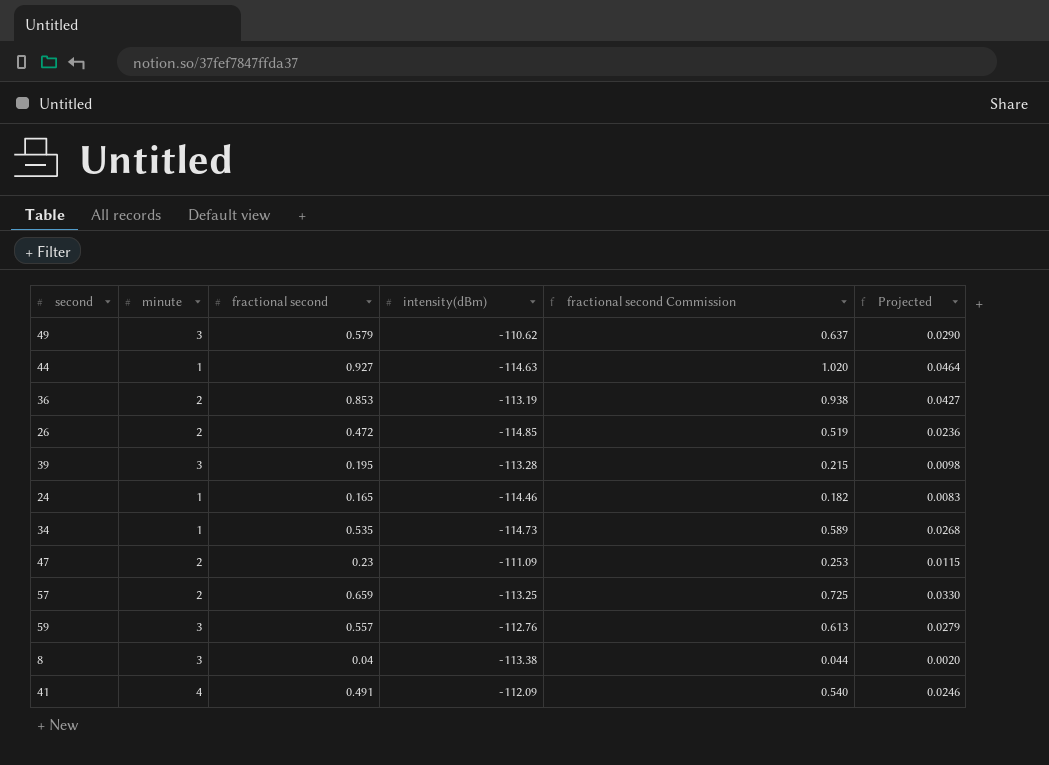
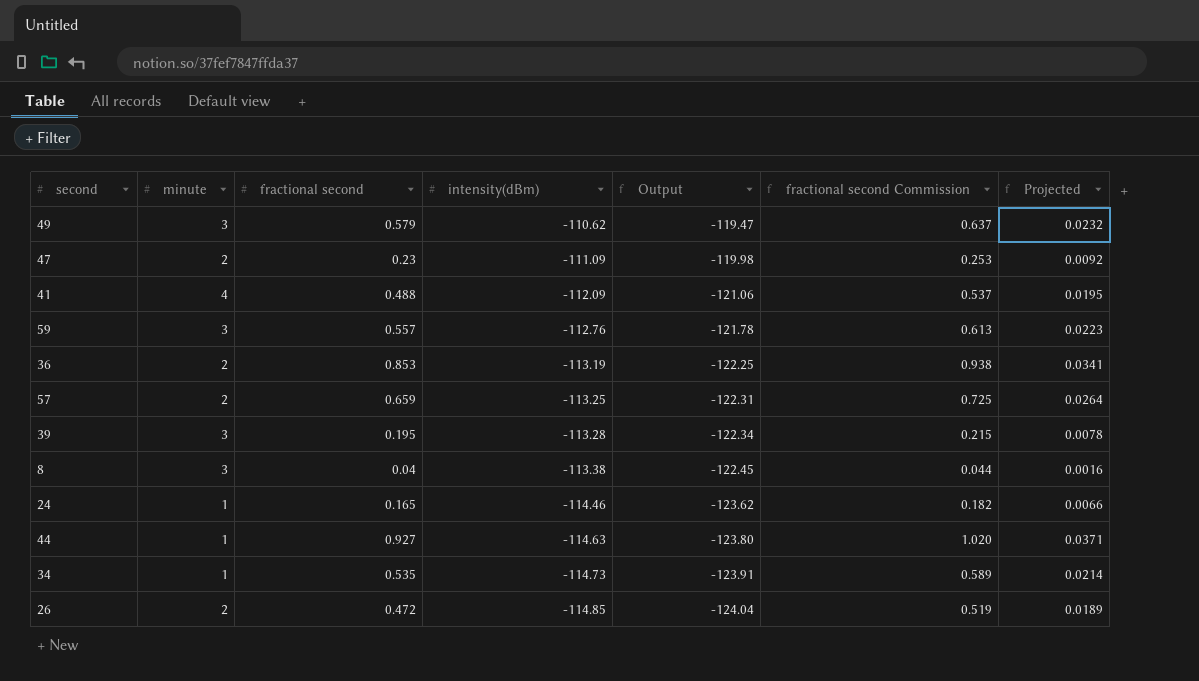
row order: none -> intensity(dBm) descending
column Output | formula: none -> [intensity(dBm)] * 1.08
column Projected | formula: [fractional second] * 0.05 -> [fractional second] * 0.04
41 | fractional second: 0.491 -> 0.488
41 | fractional second Commission: 0.540 -> 0.537

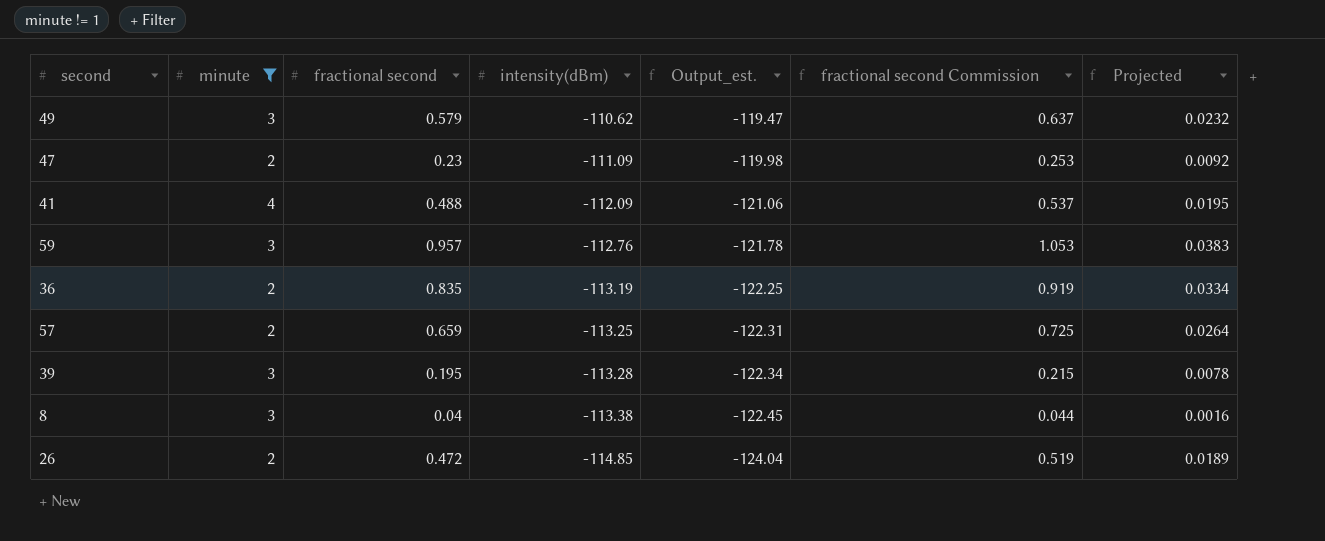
filter: none -> minute != 1
column name: Output -> Output_est.
59 | fractional second: 0.557 -> 0.957
59 | fractional second Commission: 0.613 -> 1.053
59 | Projected: 0.0223 -> 0.0383
36 | fractional second: 0.853 -> 0.835
36 | fractional second Commission: 0.938 -> 0.919
36 | Projected: 0.0341 -> 0.0334

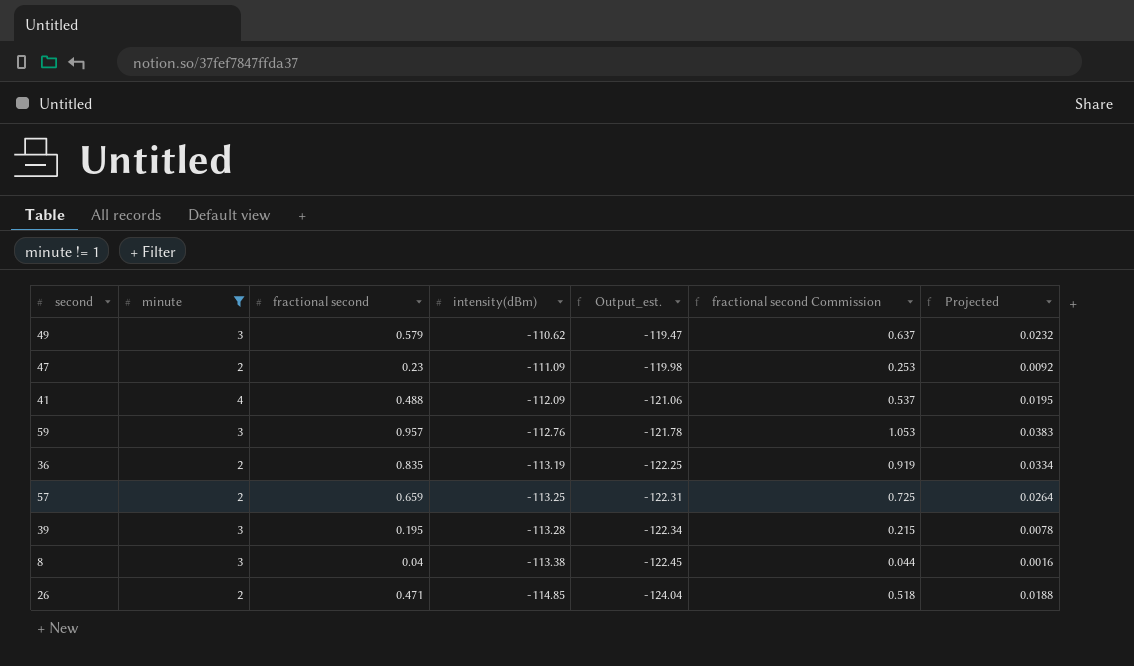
26 | fractional second: 0.472 -> 0.471
26 | fractional second Commission: 0.519 -> 0.518
26 | Projected: 0.0189 -> 0.0188

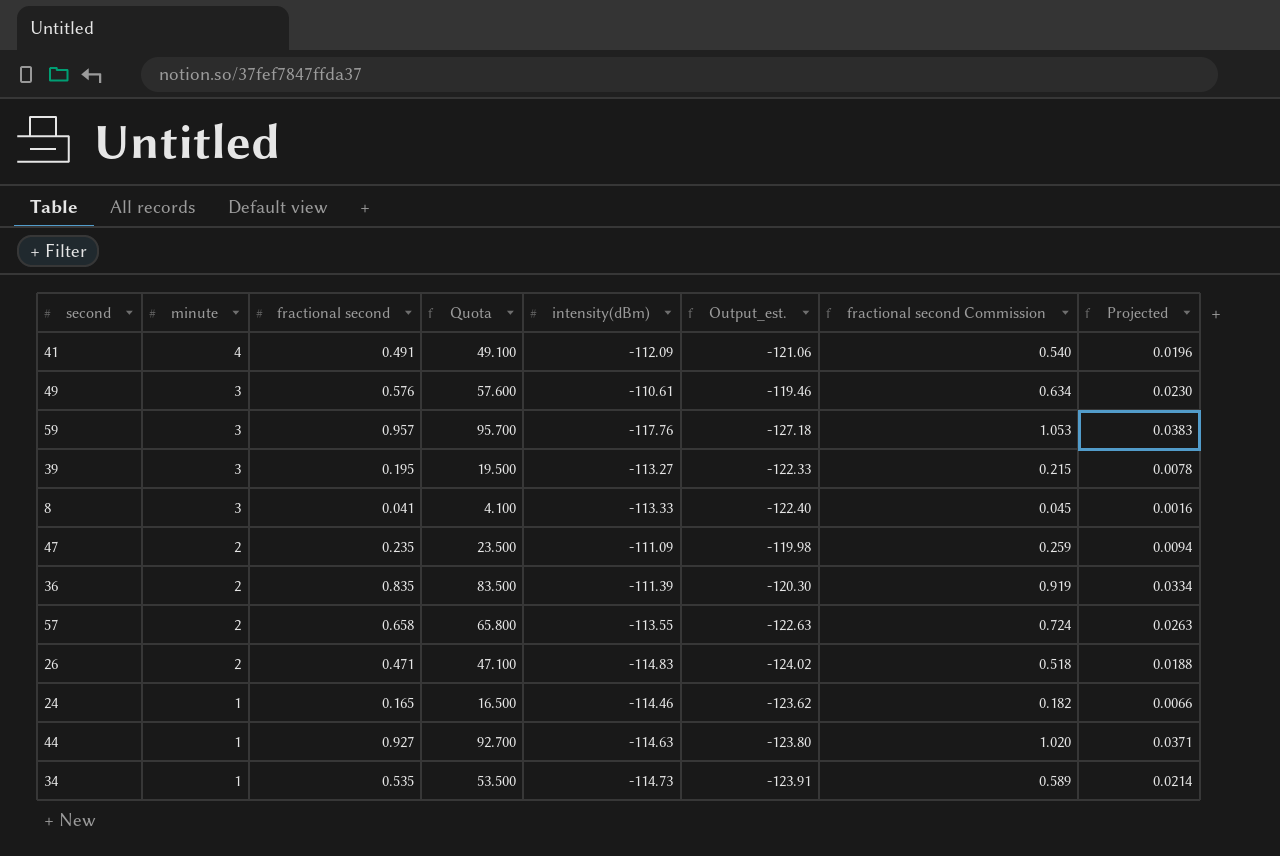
filter: minute != 1 -> none
row order: intensity(dBm) descending -> minute descending
column Quota | formula: none -> [fractional second] * 100
41 | fractional second: 0.488 -> 0.491
41 | fractional second Commission: 0.537 -> 0.540
41 | Projected: 0.0195 -> 0.0196
49 | fractional second: 0.579 -> 0.576
49 | intensity(dBm): -110.62 -> -110.61
49 | Output_est.: -119.47 -> -119.46
49 | fractional second Commission: 0.637 -> 0.634
49 | Projected: 0.0232 -> 0.0230
59 | intensity(dBm): -112.76 -> -117.76
59 | Output_est.: -121.78 -> -127.18
39 | intensity(dBm): -113.28 -> -113.27
39 | Output_est.: -122.34 -> -122.33
8 | fractional second: 0.04 -> 0.041
8 | intensity(dBm): -113.38 -> -113.33
8 | Output_est.: -122.45 -> -122.40
8 | fractional second Commission: 0.044 -> 0.045
47 | fractional second: 0.23 -> 0.235
47 | fractional second Commission: 0.253 -> 0.259
47 | Projected: 0.0092 -> 0.0094
36 | intensity(dBm): -113.19 -> -111.39
36 | Output_est.: -122.25 -> -120.30
57 | fractional second: 0.659 -> 0.658
57 | intensity(dBm): -113.25 -> -113.55
57 | Output_est.: -122.31 -> -122.63
57 | fractional second Commission: 0.725 -> 0.724
57 | Projected: 0.0264 -> 0.0263
26 | intensity(dBm): -114.85 -> -114.83
26 | Output_est.: -124.04 -> -124.02

